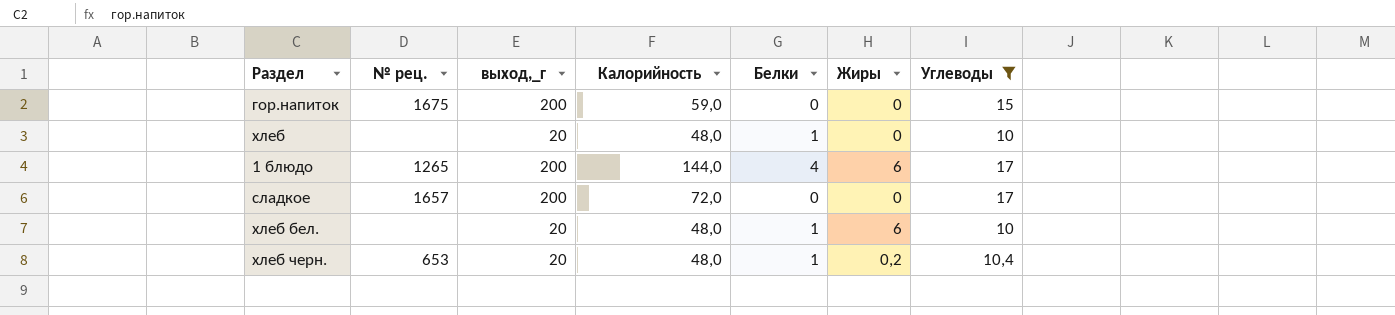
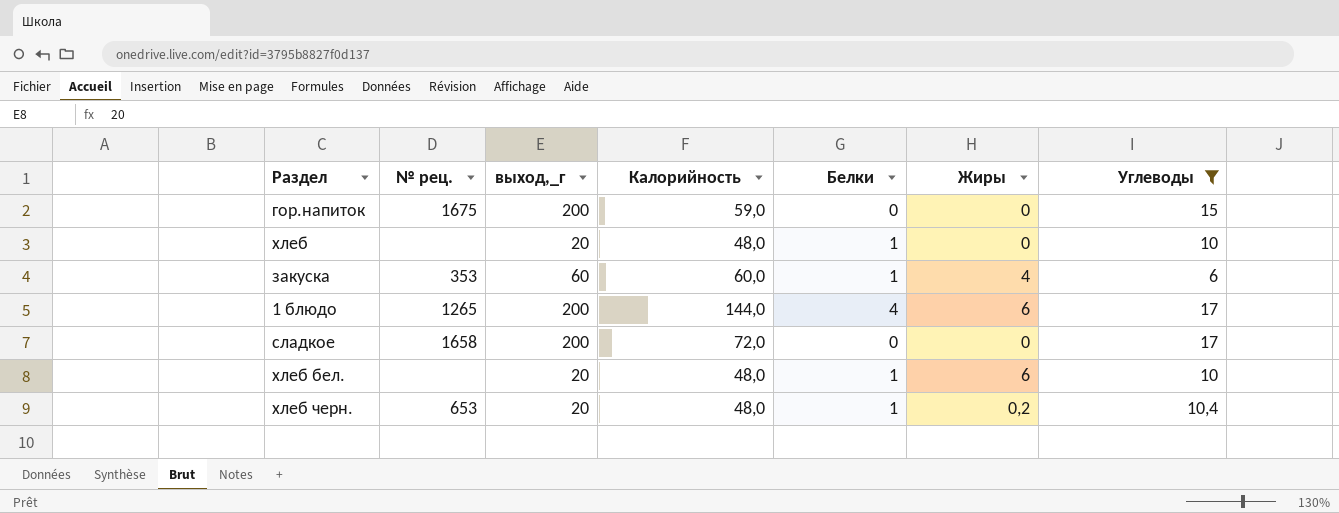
row закуска: none -> 353 | 60 | 60,0 | 1 | 4 | 6
сладкое | № рец.: 1657 -> 1658

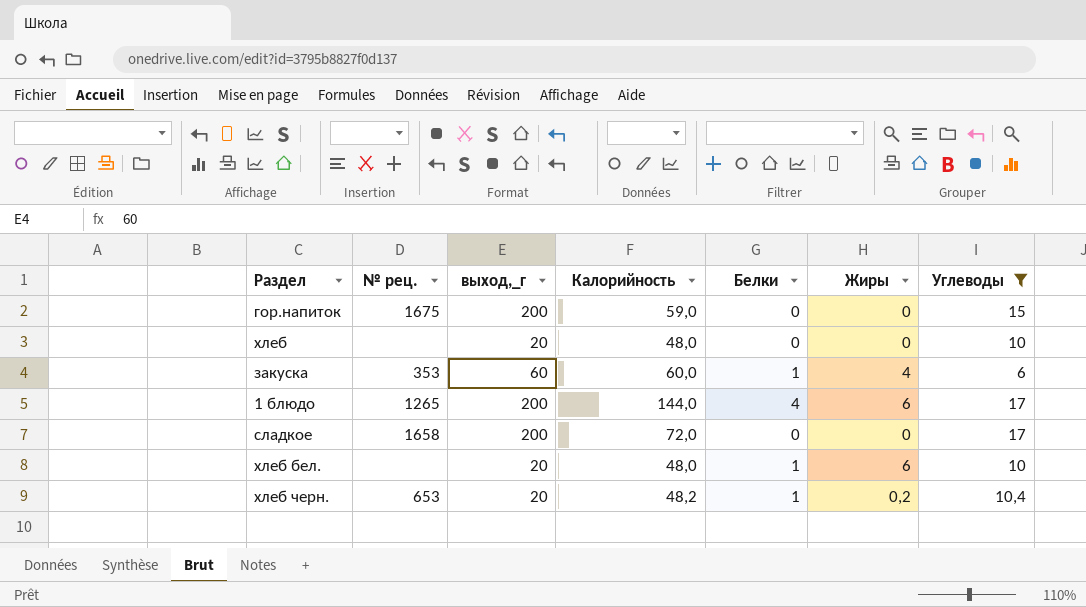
хлеб | Белки: 1 -> 0
хлеб черн. | Калорийность: 48,0 -> 48,2

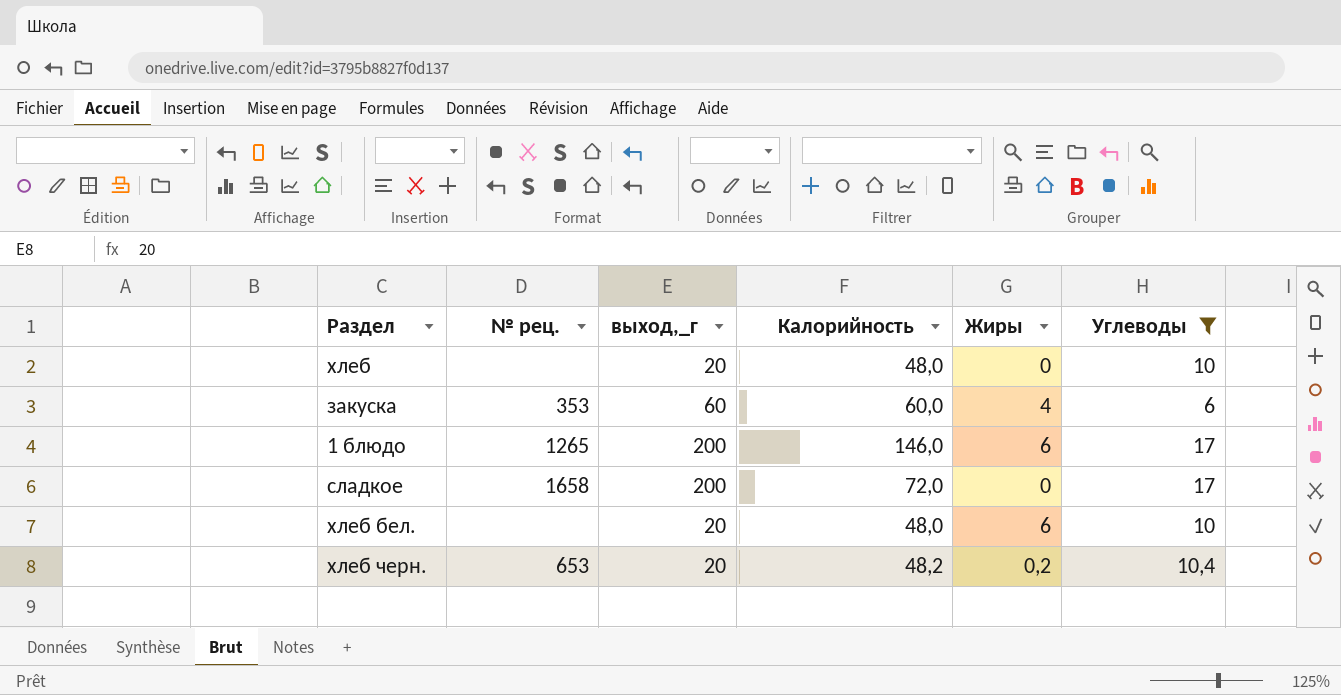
column Белки | position: 5 -> none
row гор.напиток: 1675 | 200 | 59,0 | 0 | 0 | 15 -> none
1 блюдо | Калорийность: 144,0 -> 146,0

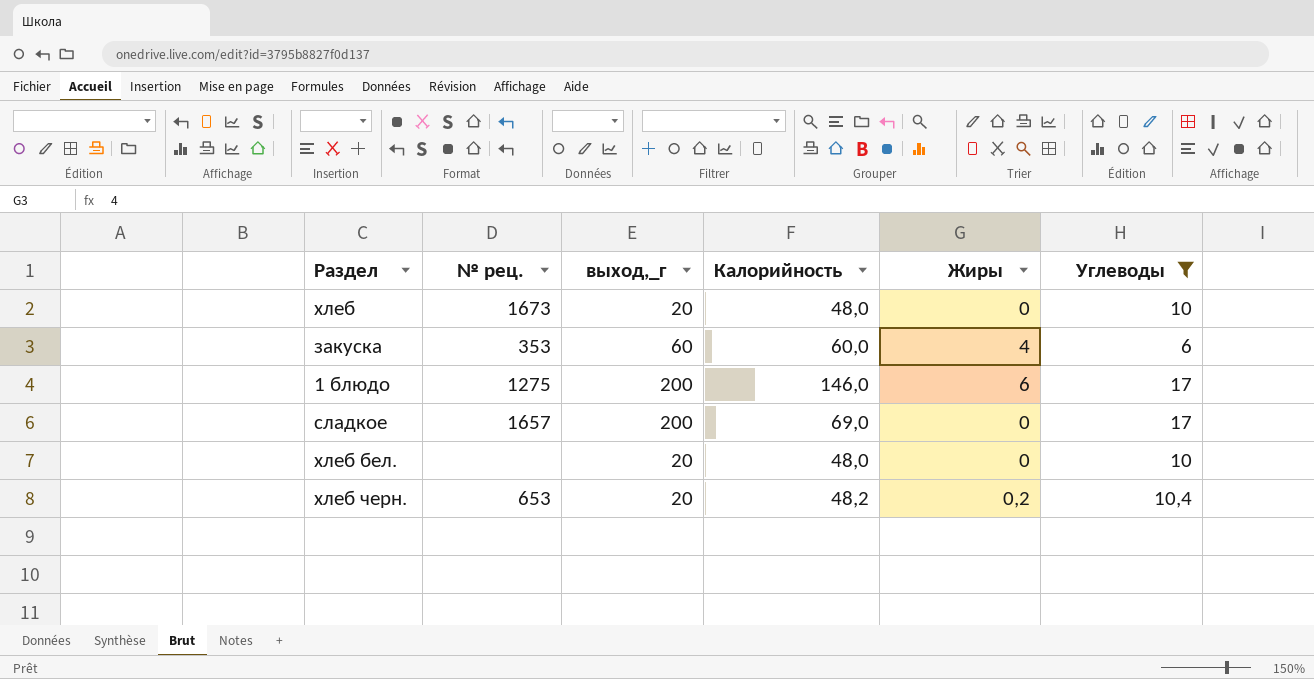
хлеб | № рец.: none -> 1673
1 блюдо | № рец.: 1265 -> 1275
сладкое | № рец.: 1658 -> 1657
сладкое | Калорийность: 72,0 -> 69,0
хлеб бел. | Жиры: 6 -> 0

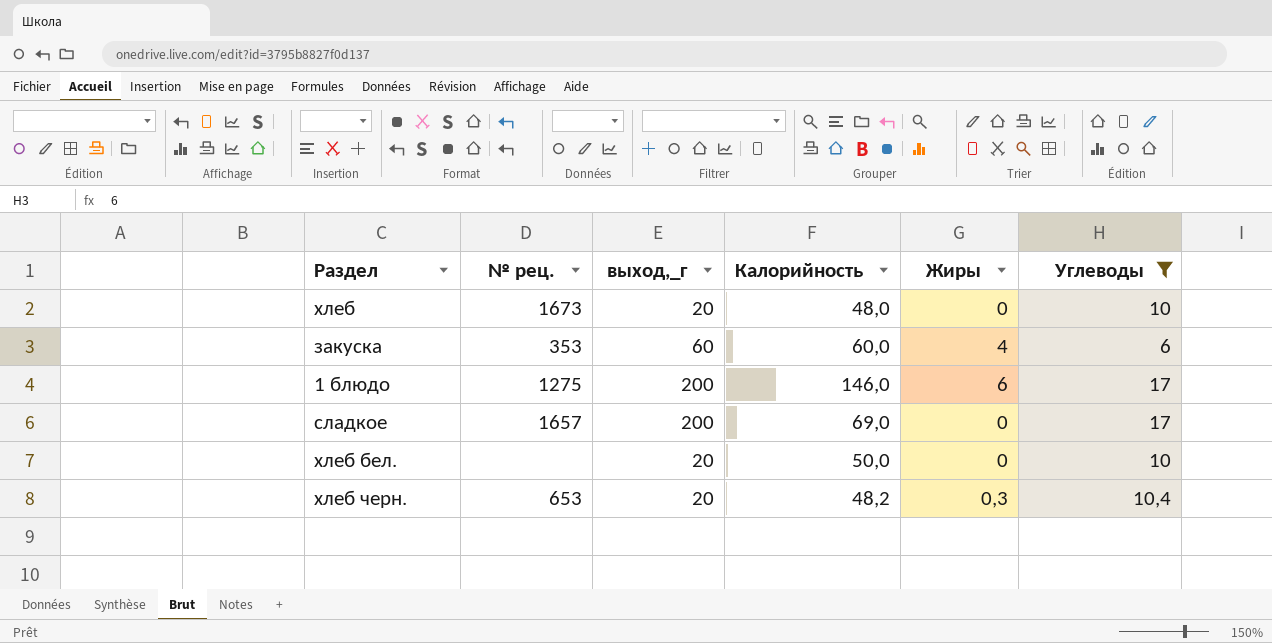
хлеб бел. | Калорийность: 48,0 -> 50,0
хлеб черн. | Жиры: 0,2 -> 0,3

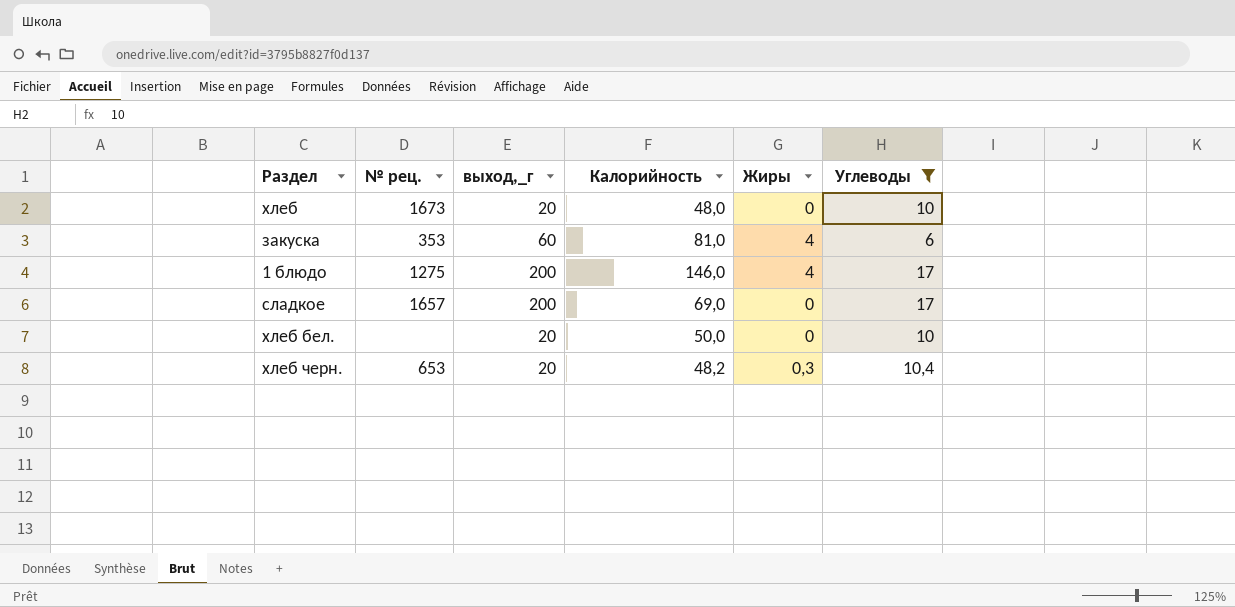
закуска | Калорийность: 60,0 -> 81,0
1 блюдо | Жиры: 6 -> 4

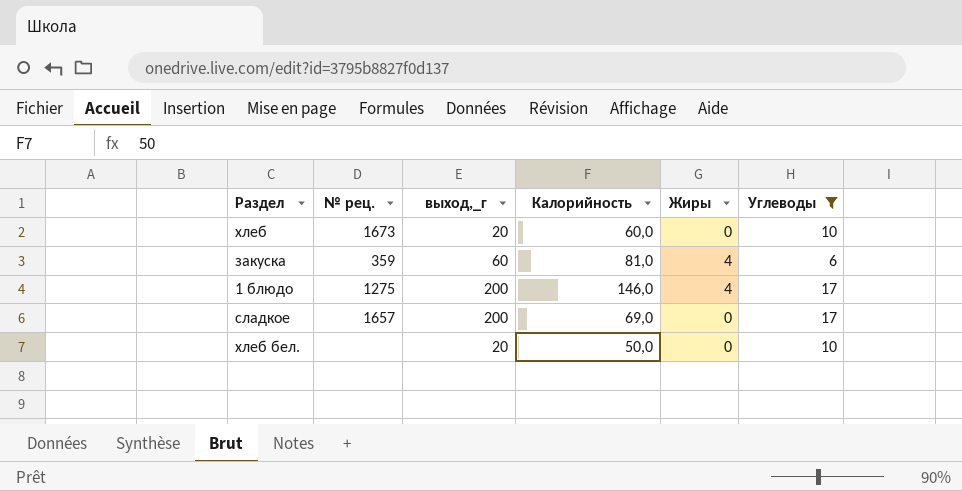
row хлеб черн.: 653 | 20 | 48,2 | 0,3 | 10,4 -> none
хлеб | Калорийность: 48,0 -> 60,0
закуска | № рец.: 353 -> 359

